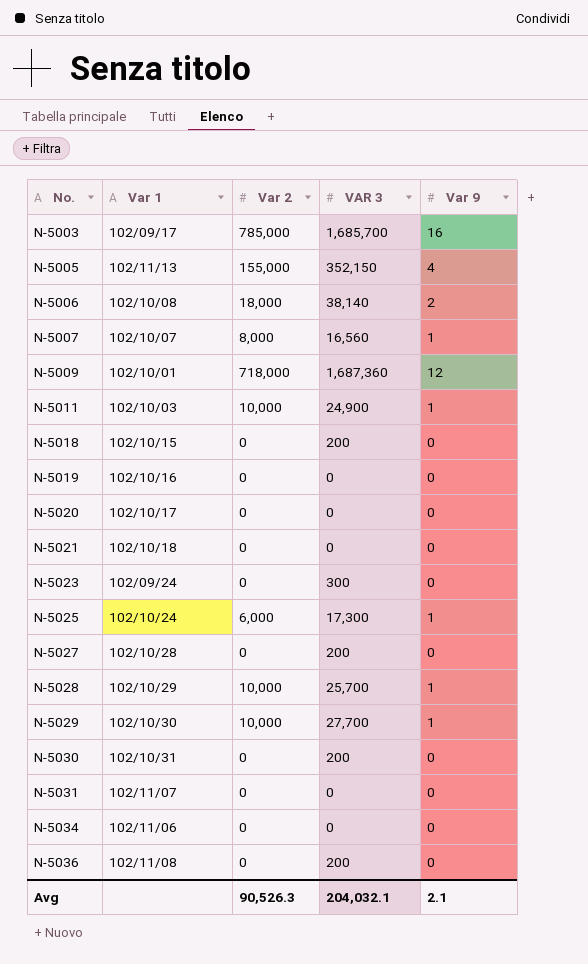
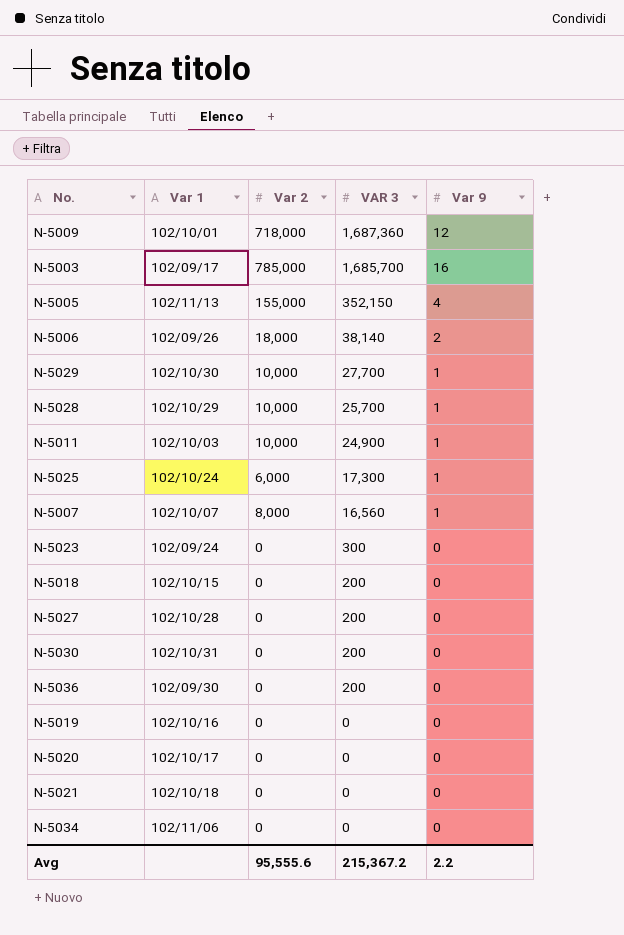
row order: No. ascending -> VAR 3 descending
row N-5031: 102/11/07 | 0 | 0 | 0 -> none
N-5006 | Var 1: 102/10/08 -> 102/09/26
N-5036 | Var 1: 102/11/08 -> 102/09/30
Avg | Var 2: 90,526.3 -> 95,555.6
Avg | VAR 3: 204,032.1 -> 215,367.2
Avg | Var 9: 2.1 -> 2.2

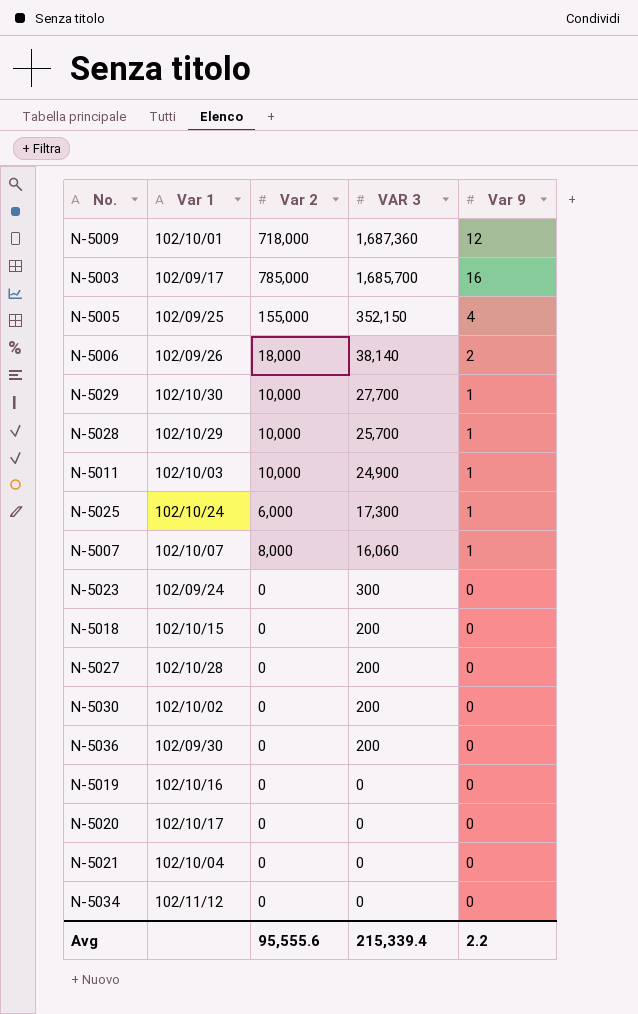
N-5005 | Var 1: 102/11/13 -> 102/09/25
N-5007 | VAR 3: 16,560 -> 16,060
N-5030 | Var 1: 102/10/31 -> 102/10/02
N-5021 | Var 1: 102/10/18 -> 102/10/04
N-5034 | Var 1: 102/11/06 -> 102/11/12
Avg | VAR 3: 215,367.2 -> 215,339.4

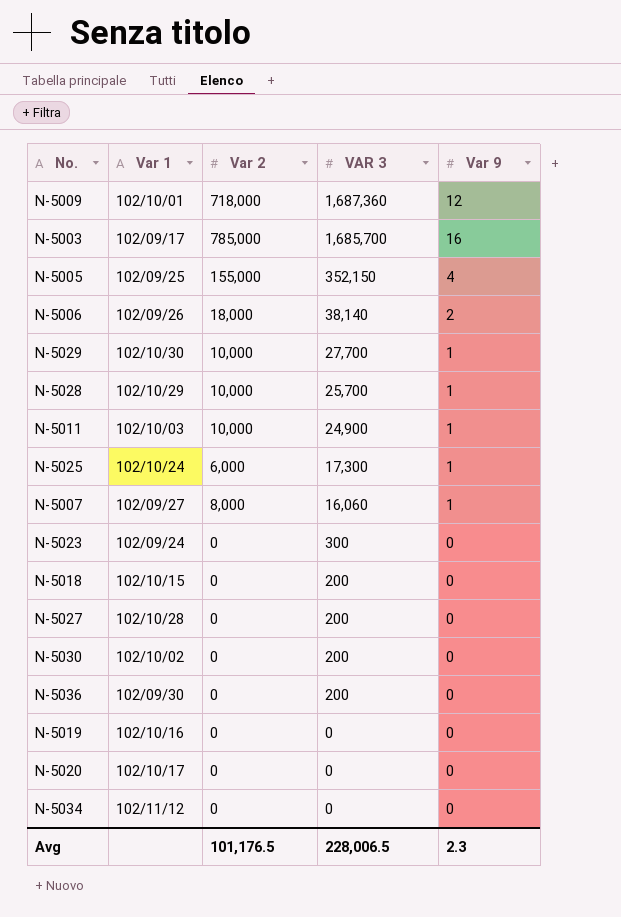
row N-5021: 102/10/04 | 0 | 0 | 0 -> none
N-5007 | Var 1: 102/10/07 -> 102/09/27
Avg | Var 2: 95,555.6 -> 101,176.5
Avg | VAR 3: 215,339.4 -> 228,006.5
Avg | Var 9: 2.2 -> 2.3

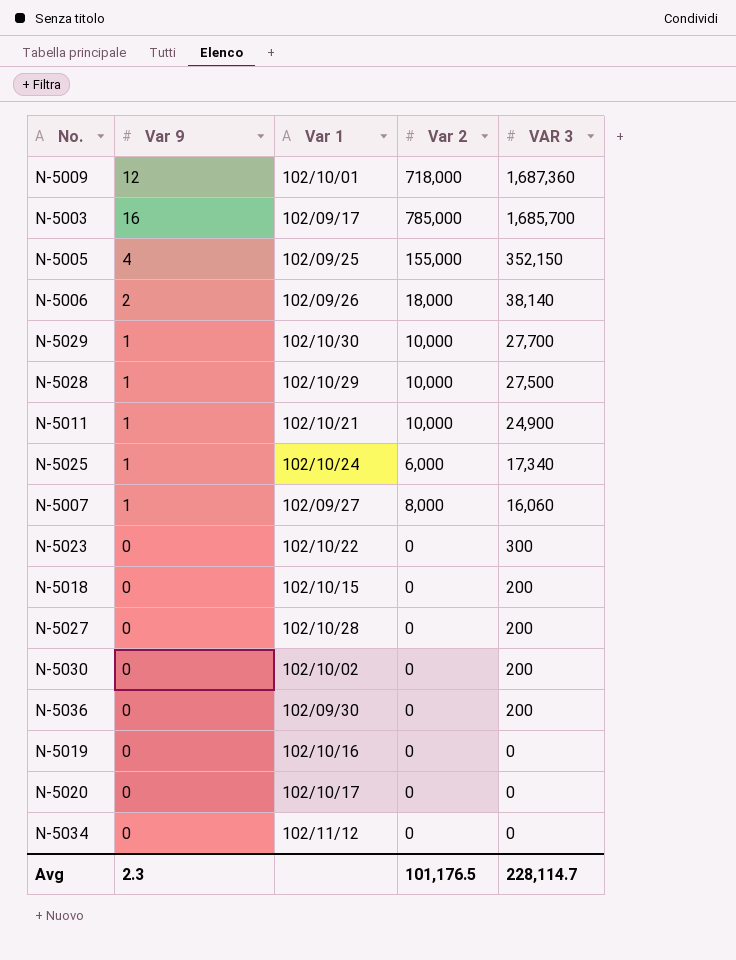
column Var 9 | position: 5 -> 2
N-5028 | VAR 3: 25,700 -> 27,500
N-5011 | Var 1: 102/10/03 -> 102/10/21
N-5025 | VAR 3: 17,300 -> 17,340
N-5023 | Var 1: 102/09/24 -> 102/10/22
Avg | VAR 3: 228,006.5 -> 228,114.7

